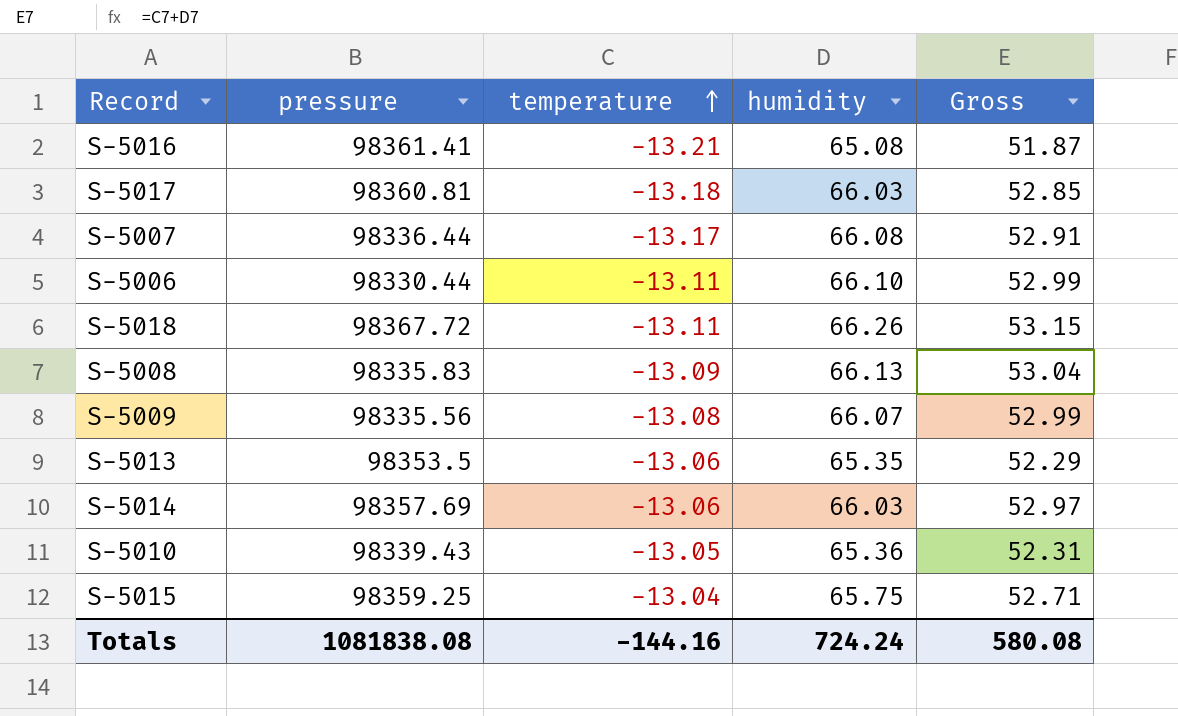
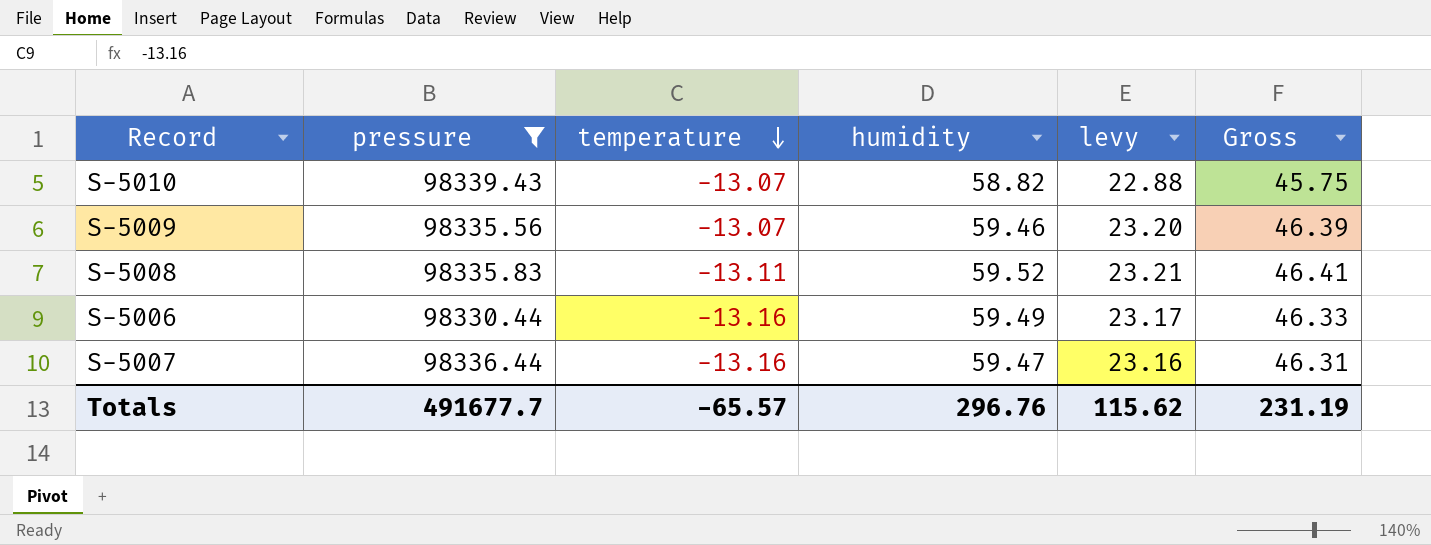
filter: none -> pressure <= 98339.43
row order: temperature ascending -> temperature descending
column levy | formula: none -> [Gross] * 0.5
S-5010 | temperature: -13.05 -> -13.07
S-5010 | humidity: 65.36 -> 58.82
S-5010 | Gross: 52.31 -> 45.75
S-5009 | temperature: -13.08 -> -13.07
S-5009 | humidity: 66.07 -> 59.46
S-5009 | Gross: 52.99 -> 46.39
S-5008 | temperature: -13.09 -> -13.11
S-5008 | humidity: 66.13 -> 59.52
S-5008 | Gross: 53.04 -> 46.41
S-5006 | temperature: -13.11 -> -13.16
S-5006 | humidity: 66.10 -> 59.49
S-5006 | Gross: 52.99 -> 46.33
S-5007 | temperature: -13.17 -> -13.16
S-5007 | humidity: 66.08 -> 59.47
S-5007 | Gross: 52.91 -> 46.31
Totals | pressure: 1081838.08 -> 491677.7
Totals | temperature: -144.16 -> -65.57
Totals | humidity: 724.24 -> 296.76
Totals | Gross: 580.08 -> 231.19

